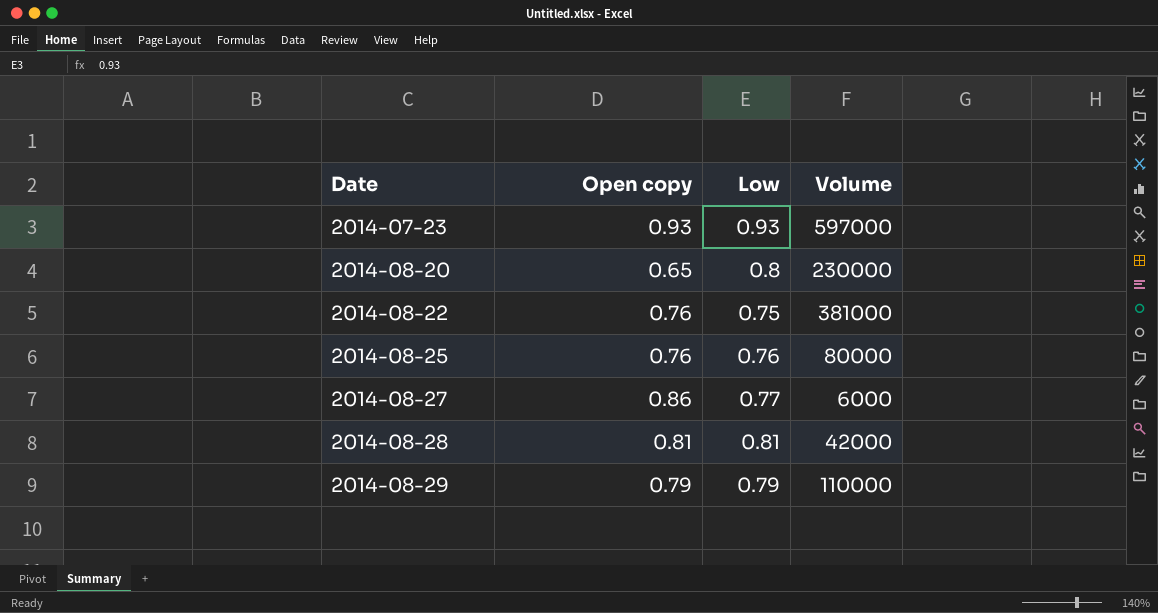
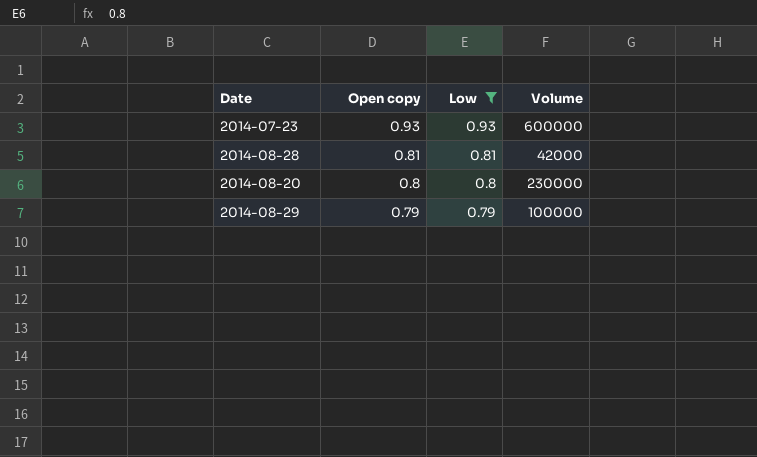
filter: none -> Low >= 0.79
row order: Date ascending -> Open copy descending
2014-07-23 | Volume: 597000 -> 600000
2014-08-20 | Open copy: 0.65 -> 0.8
2014-08-29 | Volume: 110000 -> 100000

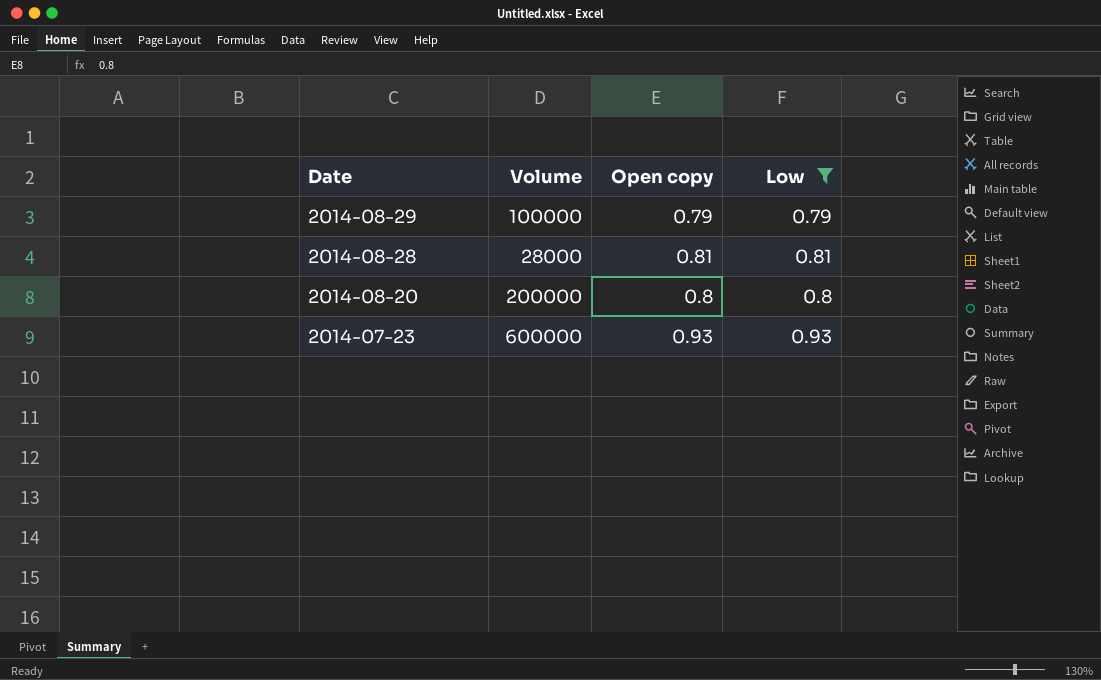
row order: Open copy descending -> Date descending
column Volume | position: 4 -> 2
2014-08-28 | Volume: 42000 -> 28000
2014-08-20 | Volume: 230000 -> 200000

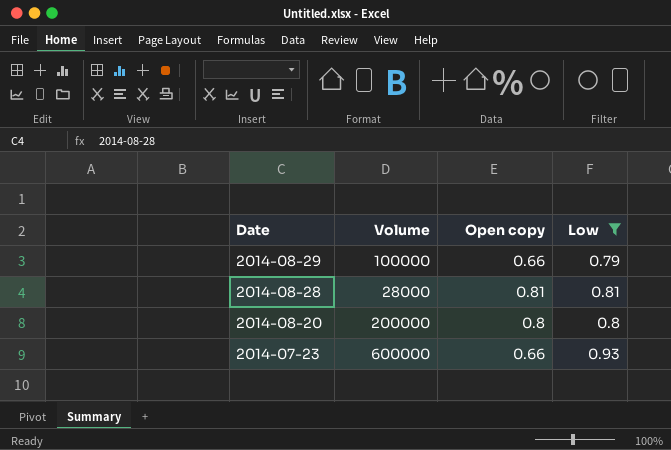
2014-08-29 | Open copy: 0.79 -> 0.66
2014-07-23 | Open copy: 0.93 -> 0.66

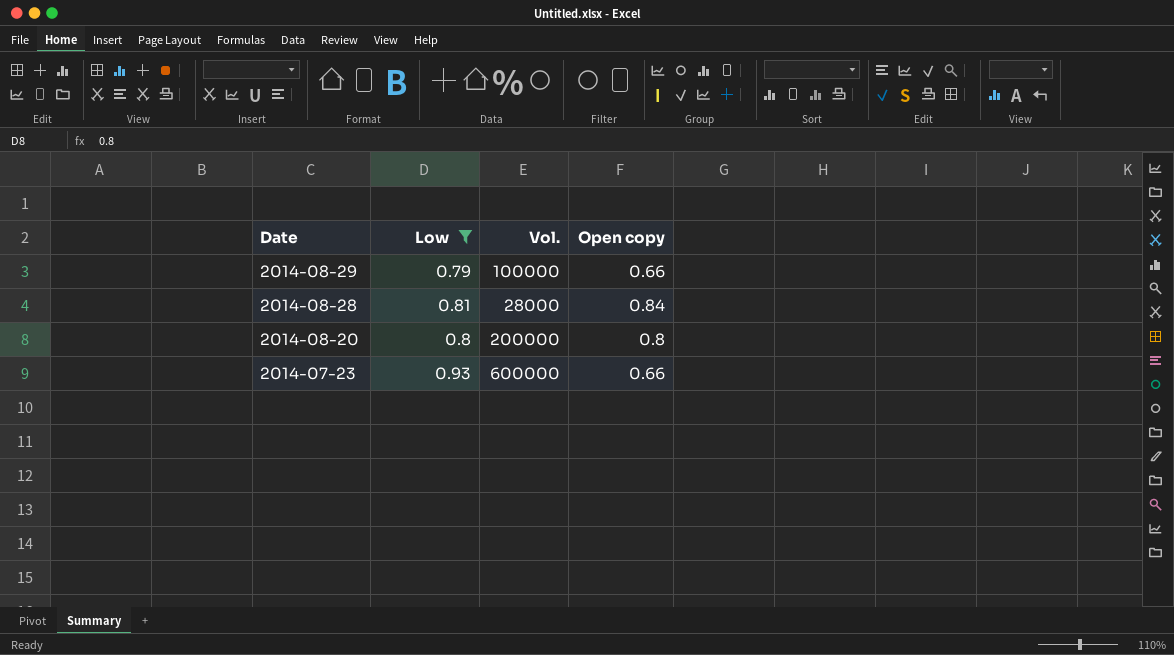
column Low | position: 4 -> 2
column name: Volume -> Vol.
2014-08-28 | Open copy: 0.81 -> 0.84

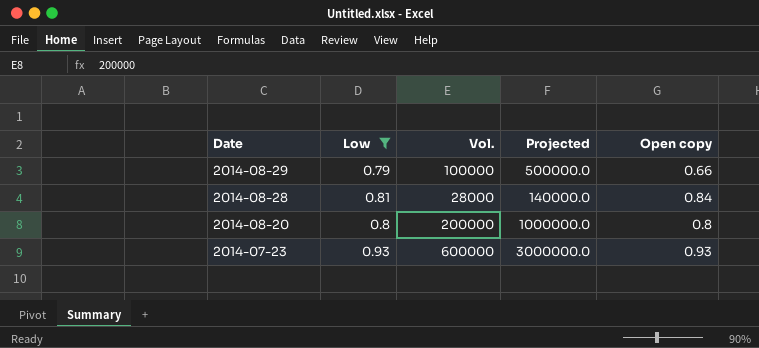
column Projected | formula: none -> [Vol.] * 5
2014-07-23 | Open copy: 0.66 -> 0.93

